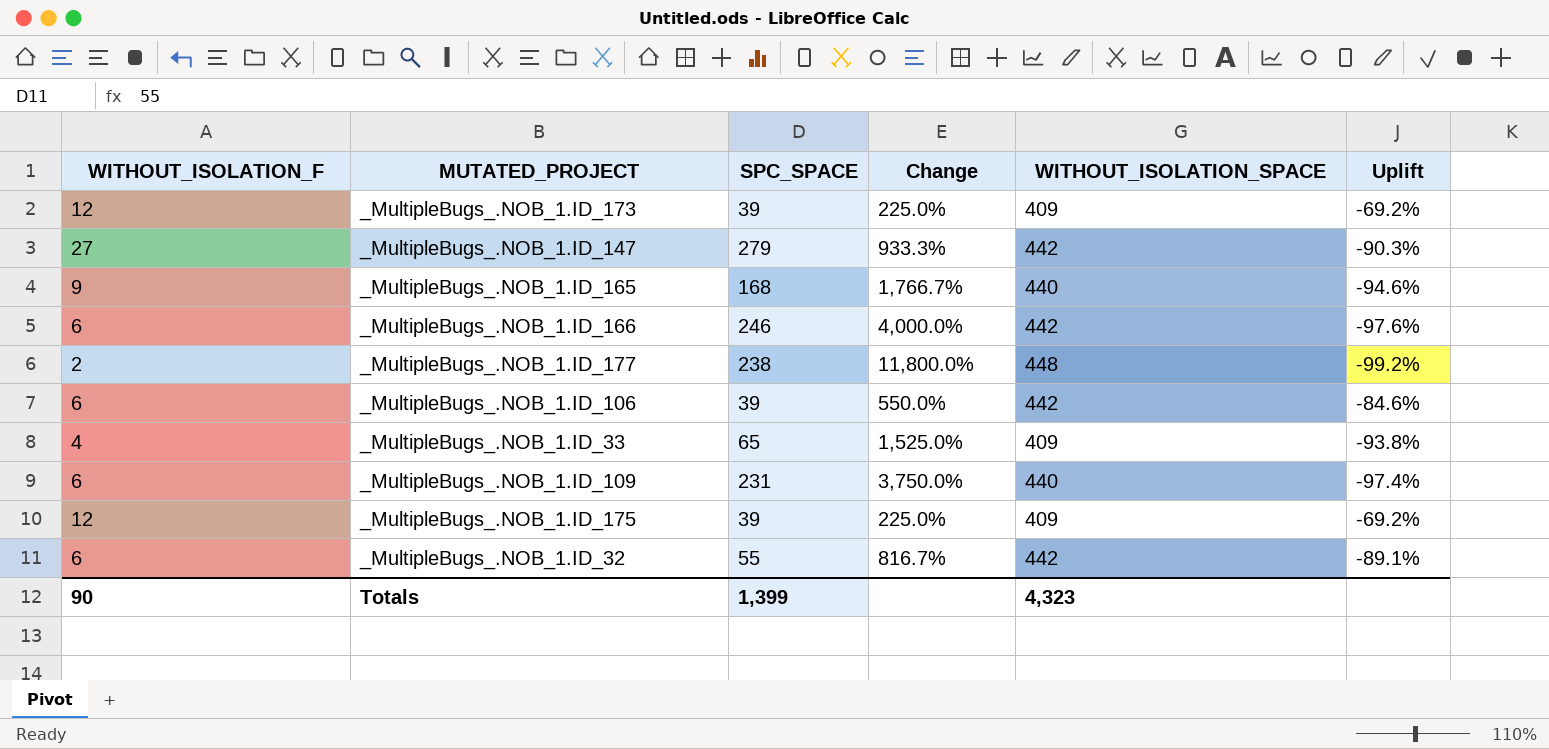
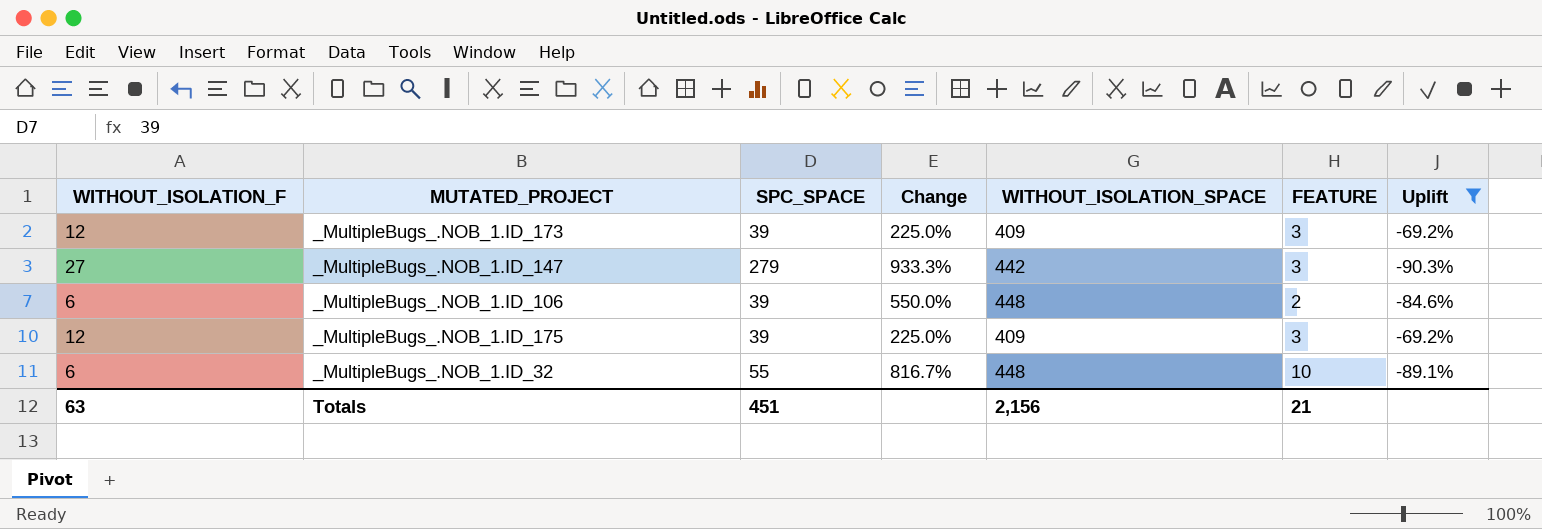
filter: none -> Uplift >= -90.3%
column FEATURE | position: none -> 6
_MultipleBugs_.NOB_1.ID_106 | WITHOUT_ISOLATION_SPACE: 442 -> 448
_MultipleBugs_.NOB_1.ID_32 | WITHOUT_ISOLATION_SPACE: 442 -> 448
Totals | WITHOUT_ISOLATION_F: 90 -> 63
Totals | SPC_SPACE: 1,399 -> 451
Totals | WITHOUT_ISOLATION_SPACE: 4,323 -> 2,156

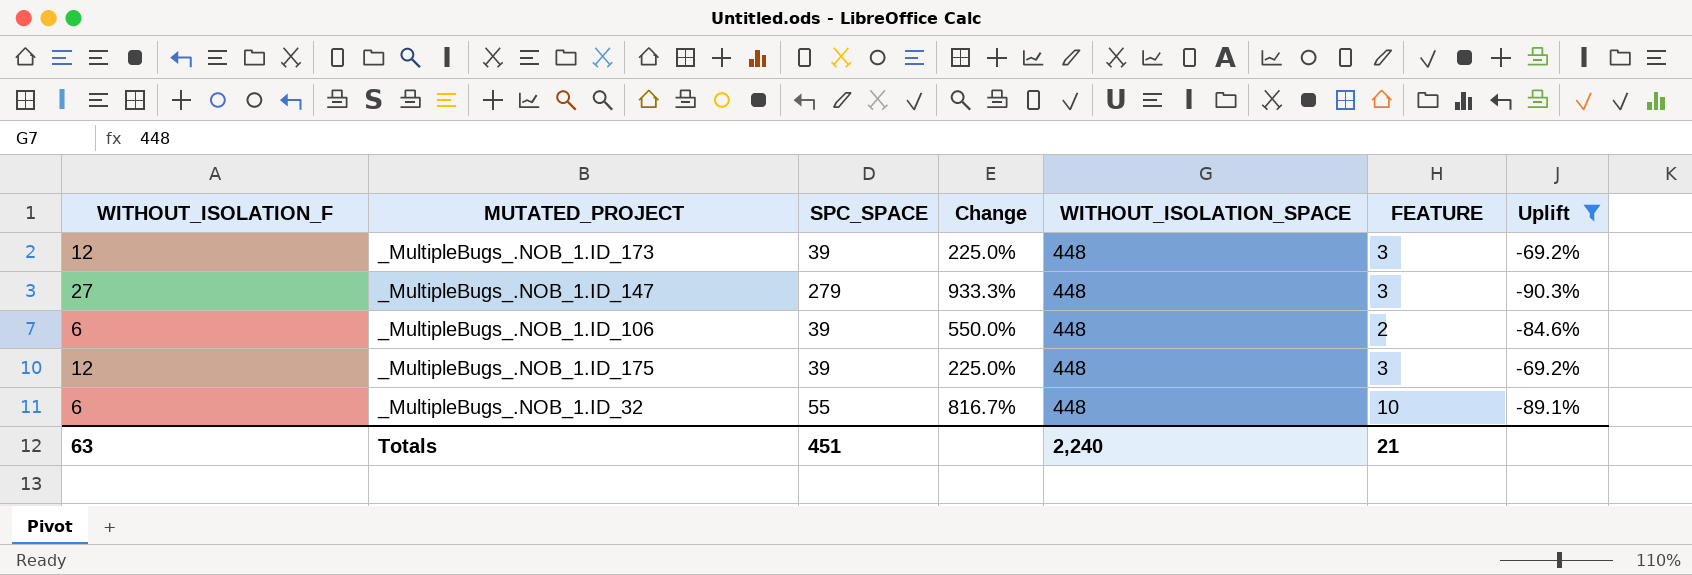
_MultipleBugs_.NOB_1.ID_173 | WITHOUT_ISOLATION_SPACE: 409 -> 448
_MultipleBugs_.NOB_1.ID_147 | WITHOUT_ISOLATION_SPACE: 442 -> 448
_MultipleBugs_.NOB_1.ID_175 | WITHOUT_ISOLATION_SPACE: 409 -> 448
Totals | WITHOUT_ISOLATION_SPACE: 2,156 -> 2,240

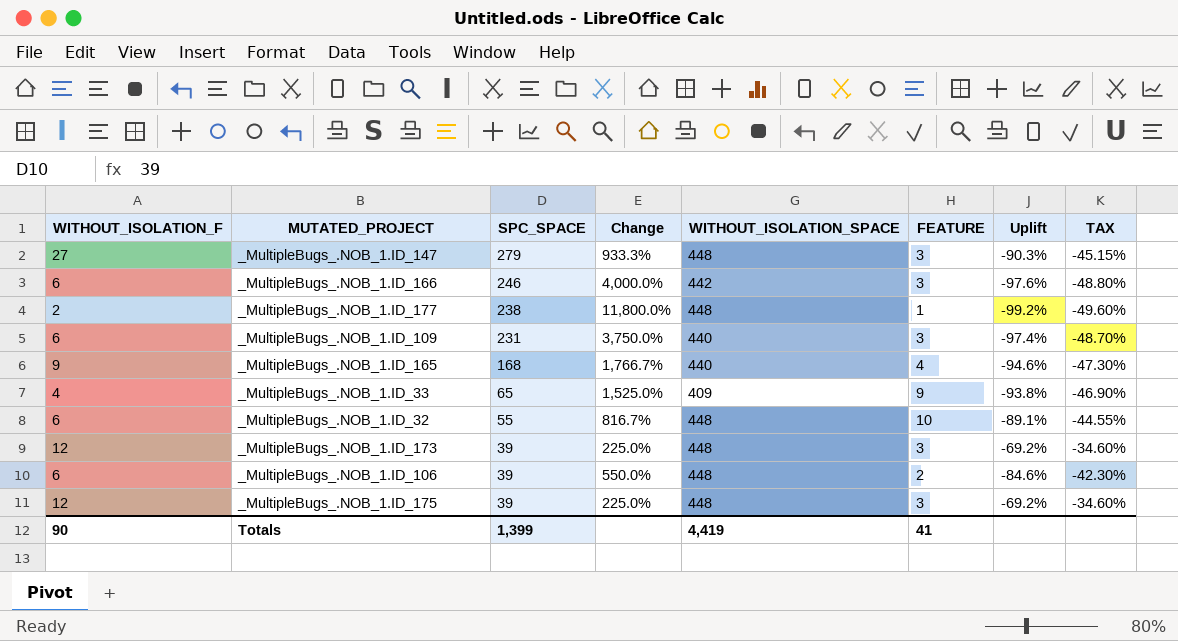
filter: Uplift >= -90.3% -> none
row order: none -> SPC_SPACE descending
column TAX | formula: none -> [Uplift] * 0.5
Totals | WITHOUT_ISOLATION_F: 63 -> 90
Totals | SPC_SPACE: 451 -> 1,399
Totals | WITHOUT_ISOLATION_SPACE: 2,240 -> 4,419
Totals | FEATURE: 21 -> 41

